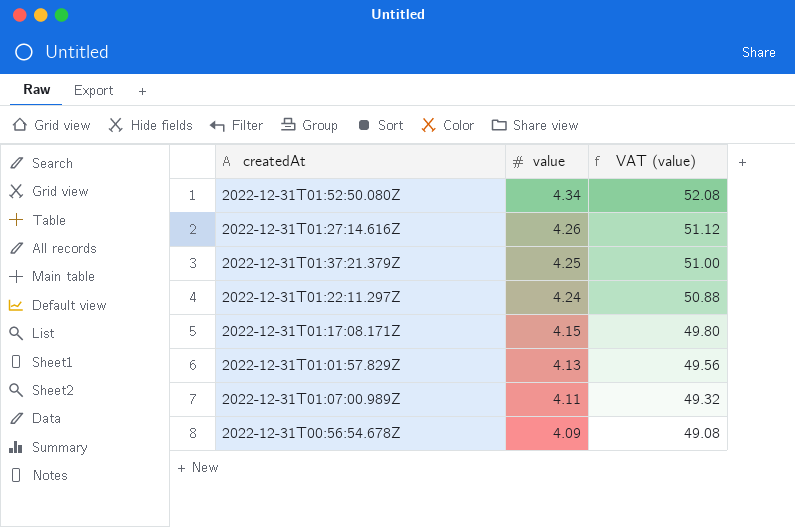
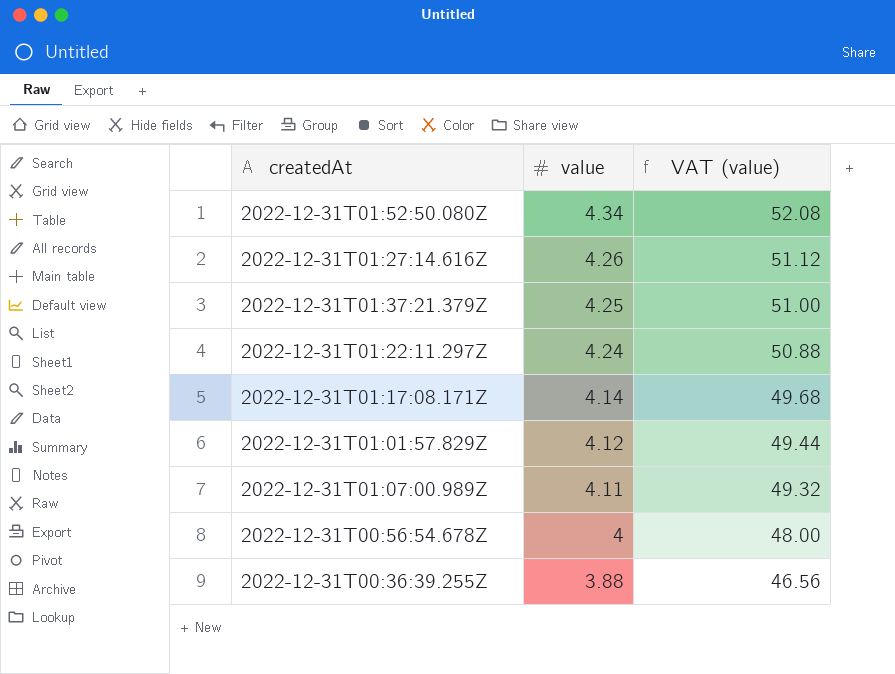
2022-12-31T01:17:08.171Z | value: 4.15 -> 4.14
2022-12-31T01:17:08.171Z | VAT (value): 49.80 -> 49.68
2022-12-31T01:01:57.829Z | value: 4.13 -> 4.12
2022-12-31T01:01:57.829Z | VAT (value): 49.56 -> 49.44
2022-12-31T00:56:54.678Z | value: 4.09 -> 4
2022-12-31T00:56:54.678Z | VAT (value): 49.08 -> 48.00
row 2022-12-31T00:36:39.255Z: none -> 3.88 | 46.56

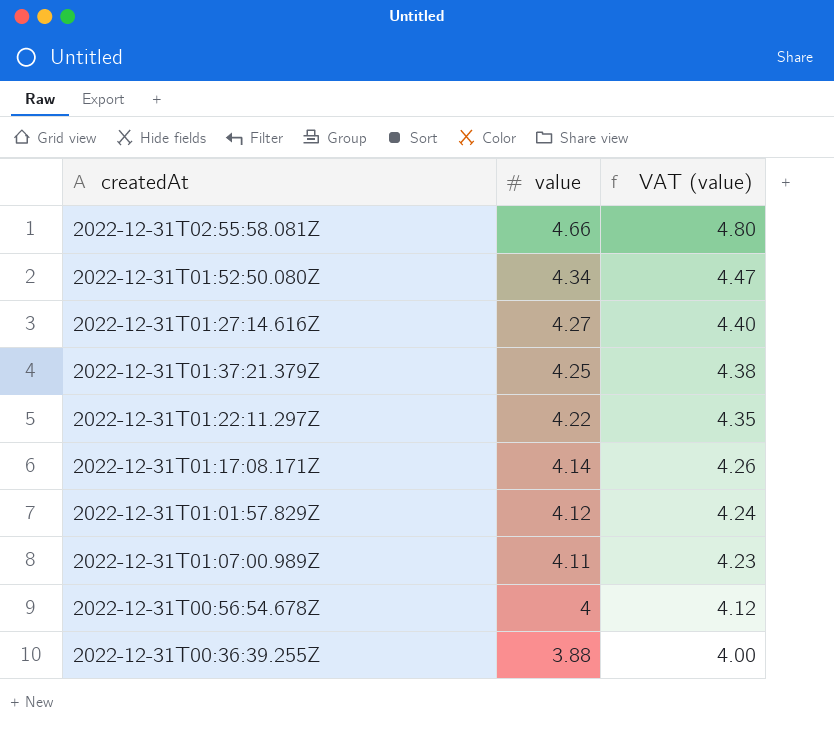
column VAT (value) | formula: [value] * 12 -> [value] * 1.03
row 2022-12-31T02:55:58.081Z: none -> 4.66 | 4.80
2022-12-31T01:27:14.616Z | value: 4.26 -> 4.27
2022-12-31T01:22:11.297Z | value: 4.24 -> 4.22

